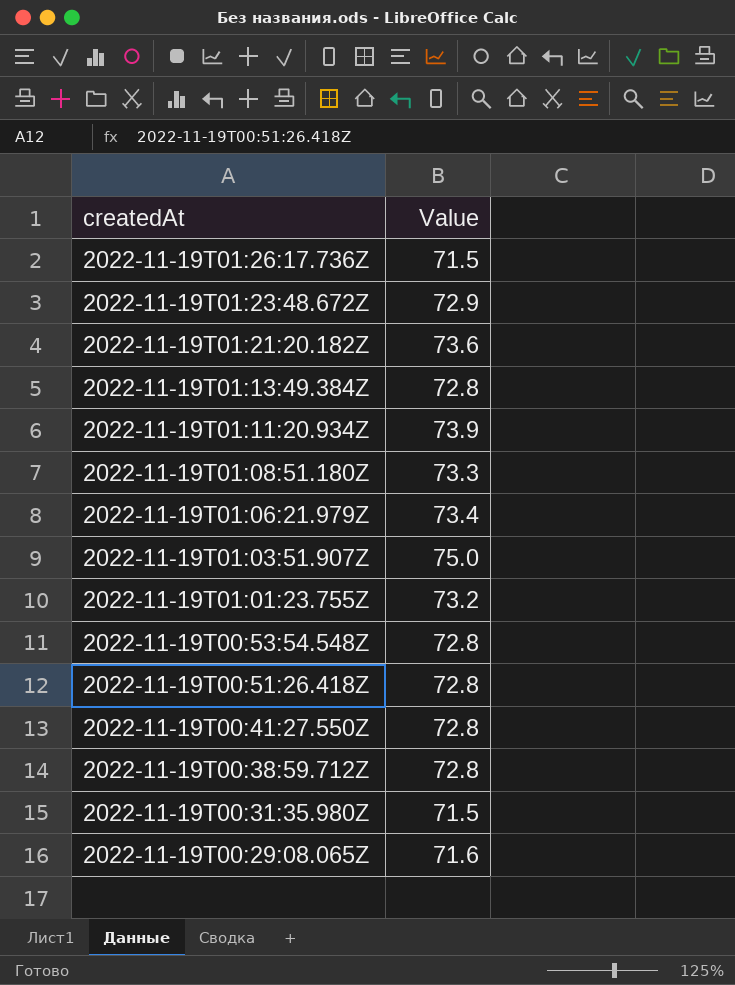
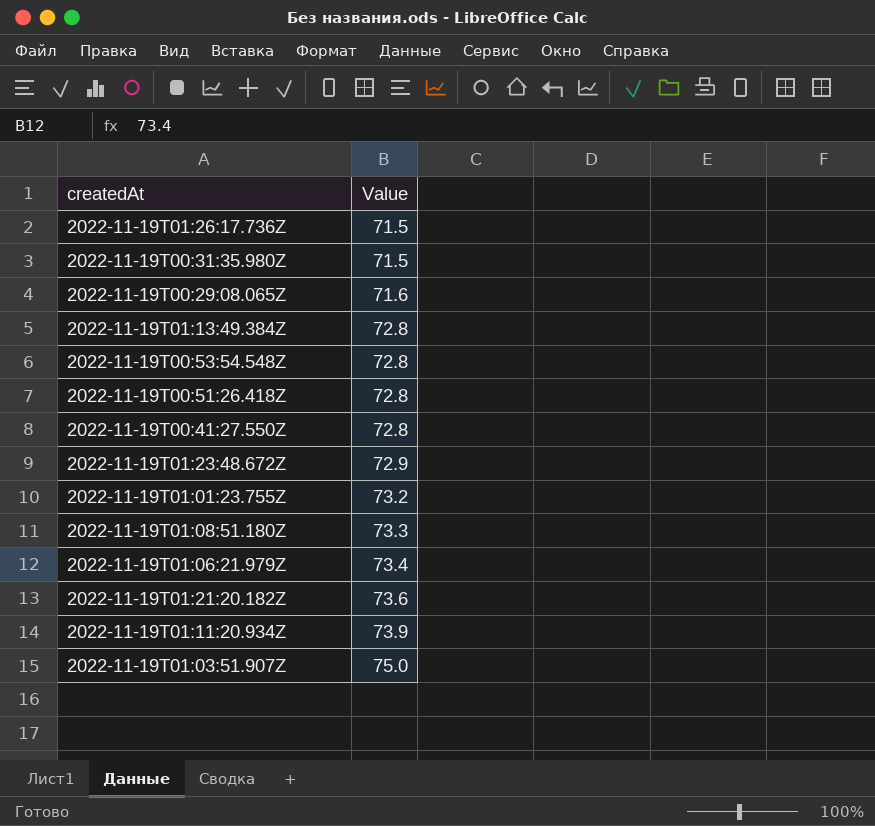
row order: createdAt descending -> Value ascending
row 2022-11-19T00:38:59.712Z: 72.8 -> none

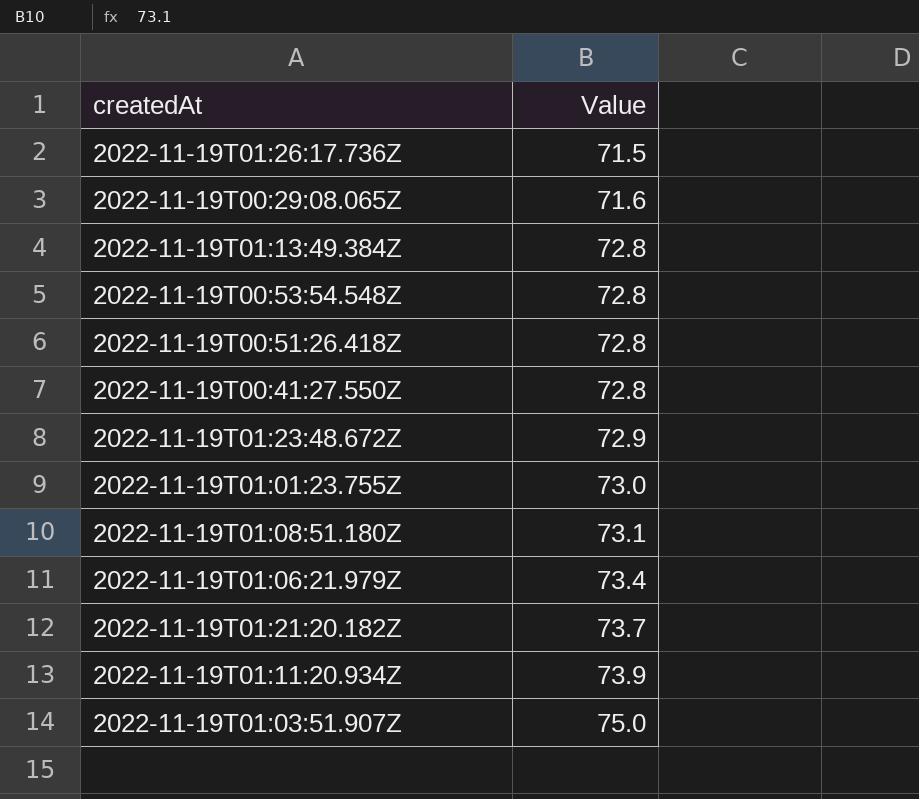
row 2022-11-19T00:31:35.980Z: 71.5 -> none
2022-11-19T01:01:23.755Z | Value: 73.2 -> 73.0
2022-11-19T01:08:51.180Z | Value: 73.3 -> 73.1
2022-11-19T01:21:20.182Z | Value: 73.6 -> 73.7

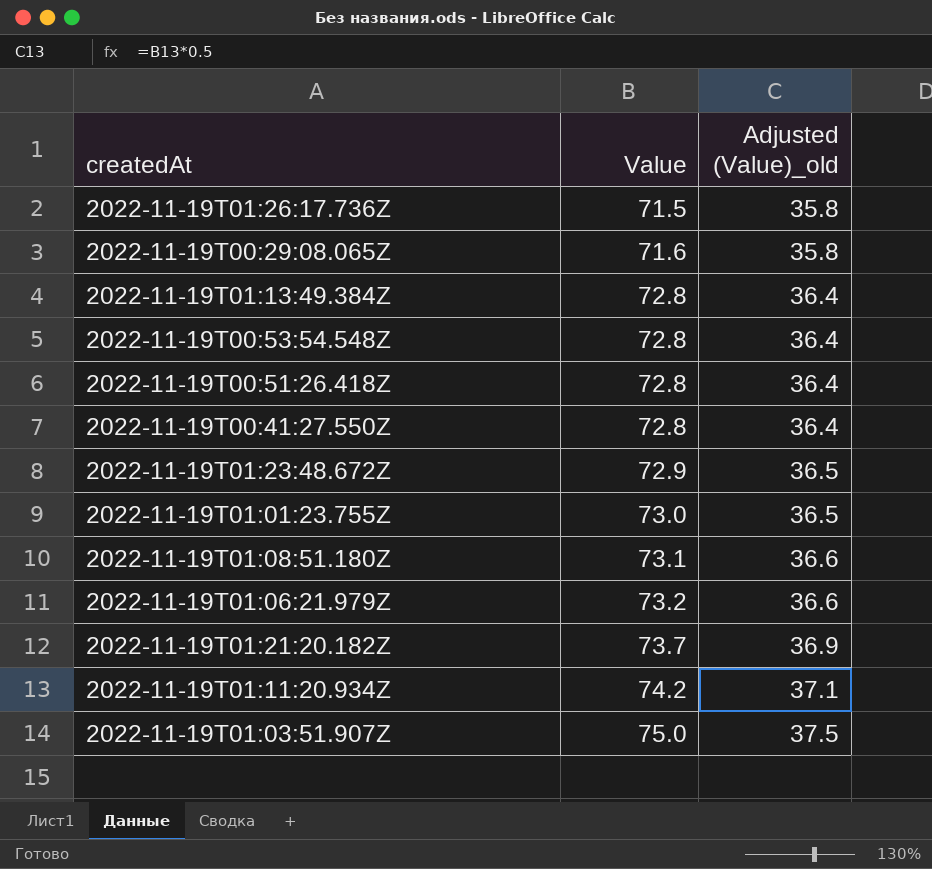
column Adjusted (Value)_old | formula: none -> [Value] * 0.5
2022-11-19T01:06:21.979Z | Value: 73.4 -> 73.2
2022-11-19T01:11:20.934Z | Value: 73.9 -> 74.2

